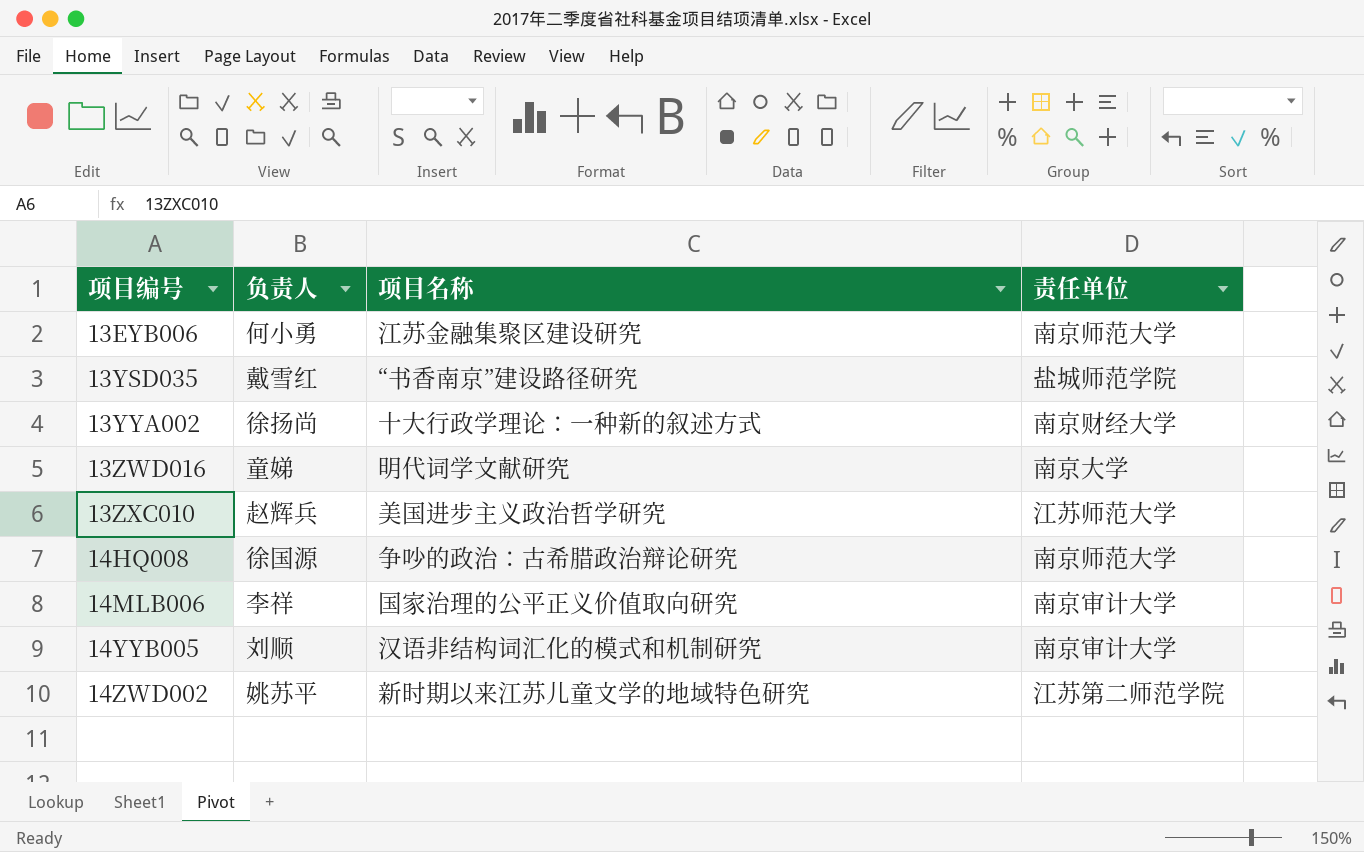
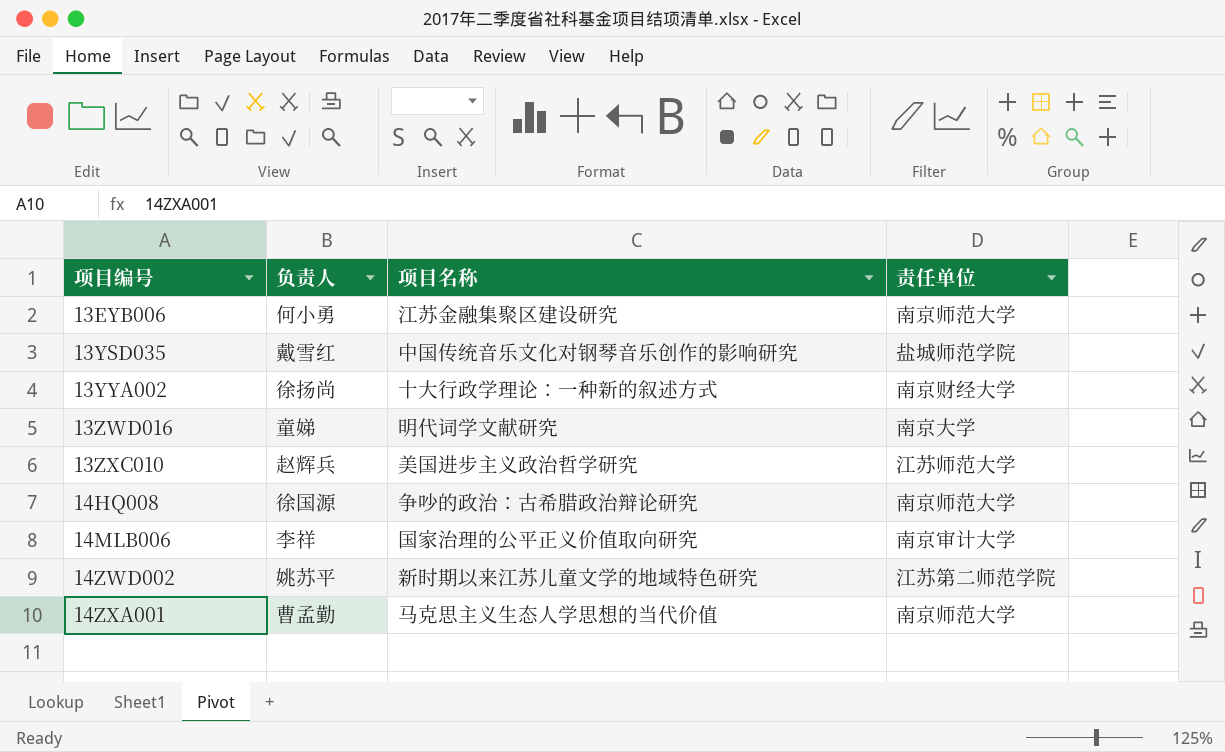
row 14YYB005: 刘顺 | 汉语非结构词汇化的模式和机制研究 | 南京审计大学 -> none
13YSD035 | 项目名称: “书香南京”建设路径研究 -> 中国传统音乐文化对钢琴音乐创作的影响研究
row 14ZXA001: none -> 曹孟勤 | 马克思主义生态人学思想的当代价值 | 南京师范大学

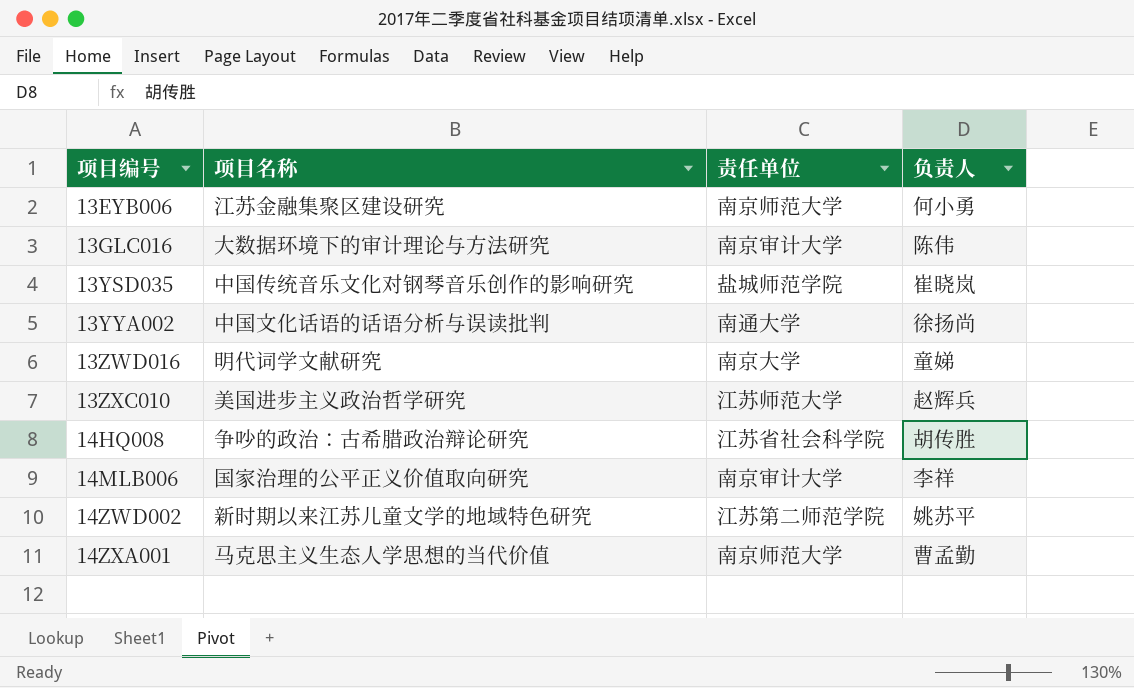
column 负责人 | position: 2 -> 4
row 13GLC016: none -> 大数据环境下的审计理论与方法研究 | 南京审计大学 | 陈伟
13YSD035 | 负责人: 戴雪红 -> 崔晓岚
13YYA002 | 项目名称: 十大行政学理论：一种新的叙述方式 -> 中国文化话语的话语分析与误读批判
13YYA002 | 责任单位: 南京财经大学 -> 南通大学
14HQ008 | 责任单位: 南京师范大学 -> 江苏省社会科学院
14HQ008 | 负责人: 徐国源 -> 胡传胜

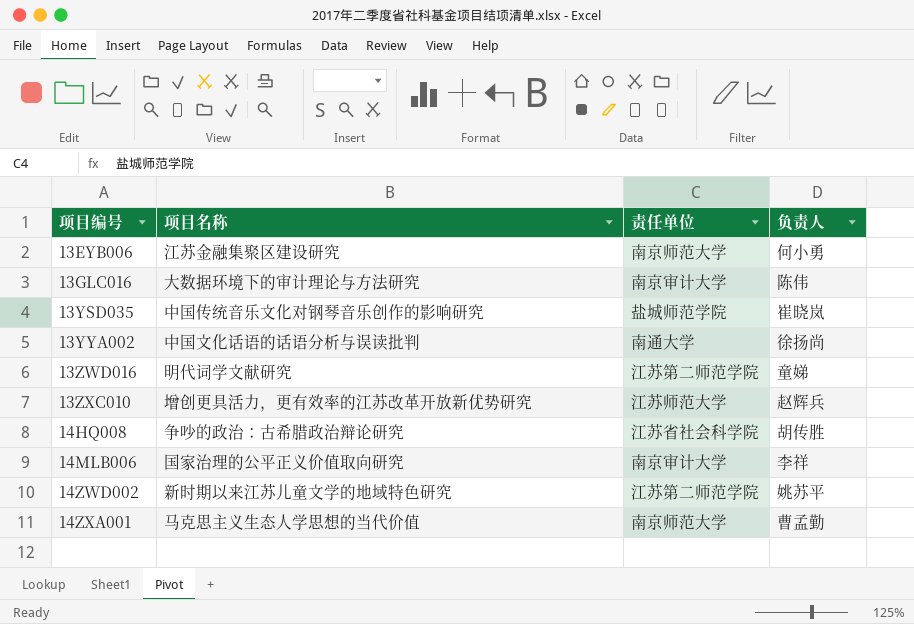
13ZWD016 | 责任单位: 南京大学 -> 江苏第二师范学院
13ZXC010 | 项目名称: 美国进步主义政治哲学研究 -> 增创更具活力，更有效率的江苏改革开放新优势研究

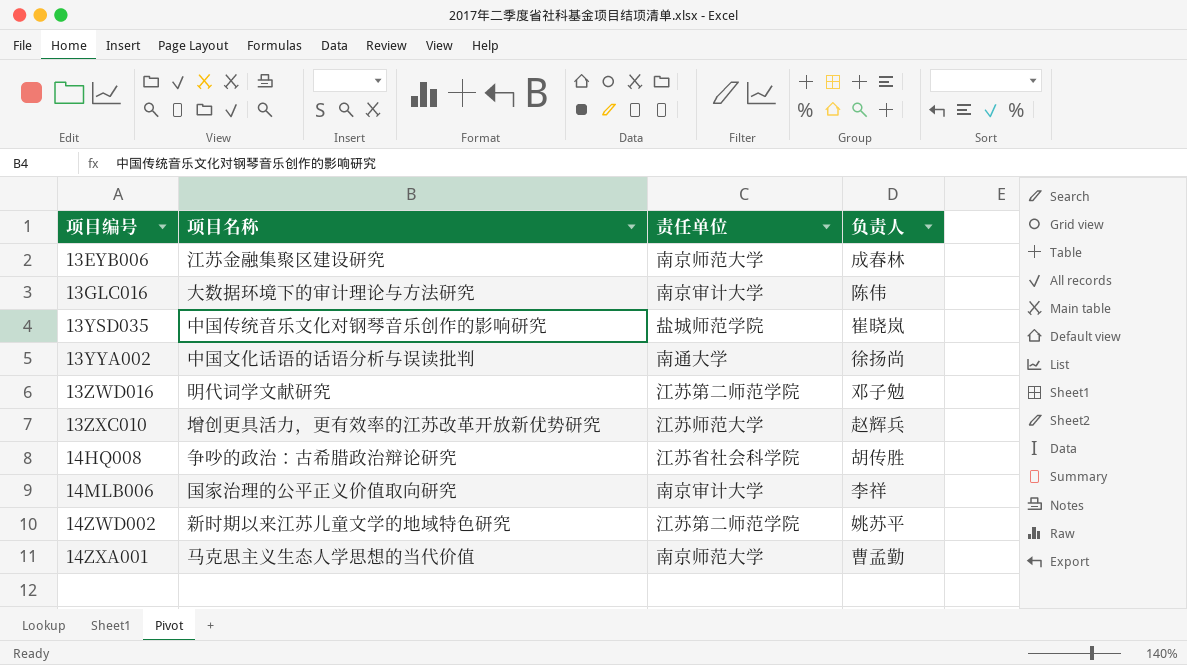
13EYB006 | 负责人: 何小勇 -> 成春林
13ZWD016 | 负责人: 童娣 -> 邓子勉

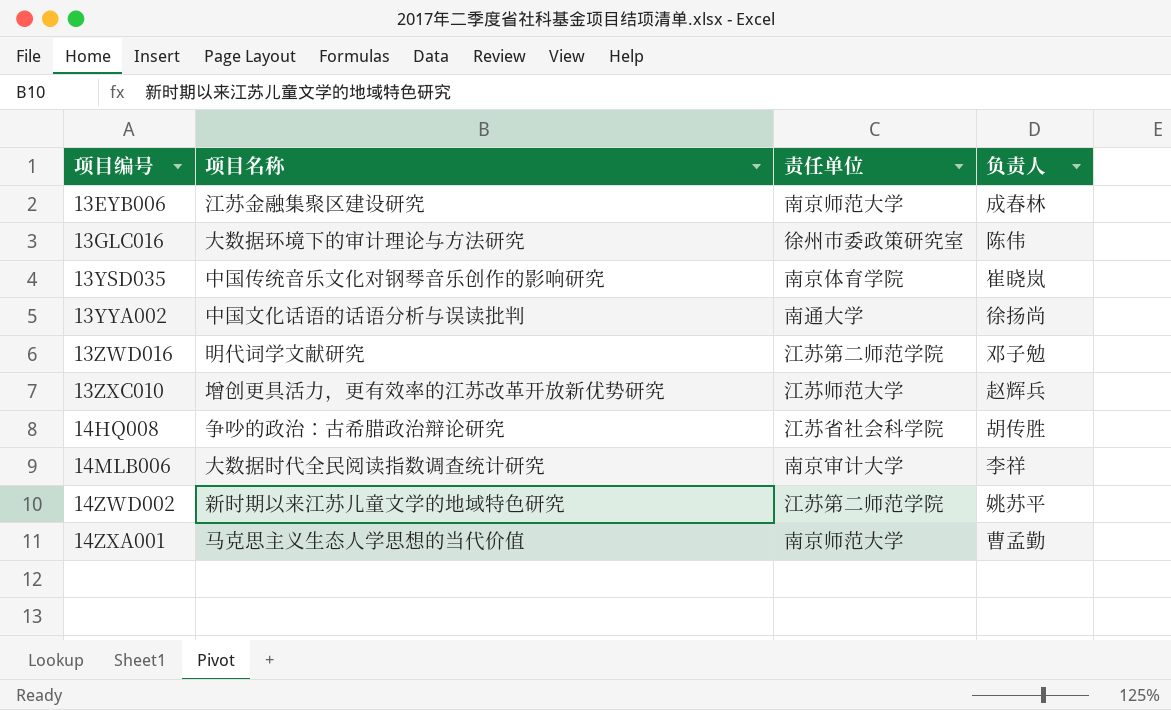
13GLC016 | 责任单位: 南京审计大学 -> 徐州市委政策研究室
13YSD035 | 责任单位: 盐城师范学院 -> 南京体育学院
14MLB006 | 项目名称: 国家治理的公平正义价值取向研究 -> 大数据时代全民阅读指数调查统计研究

